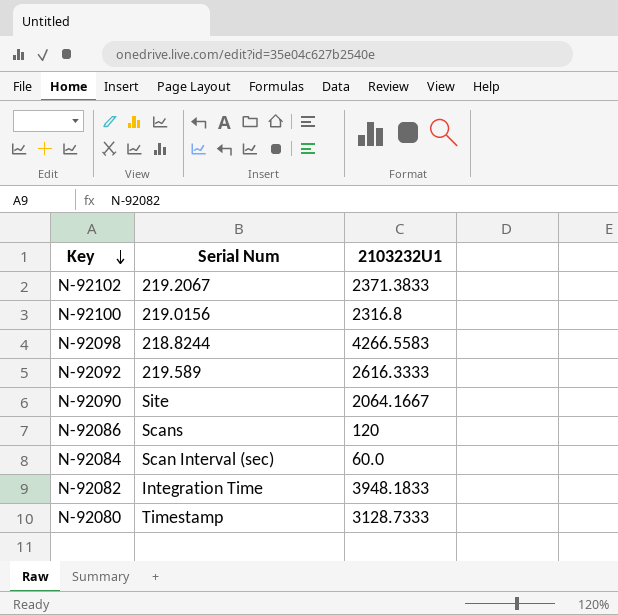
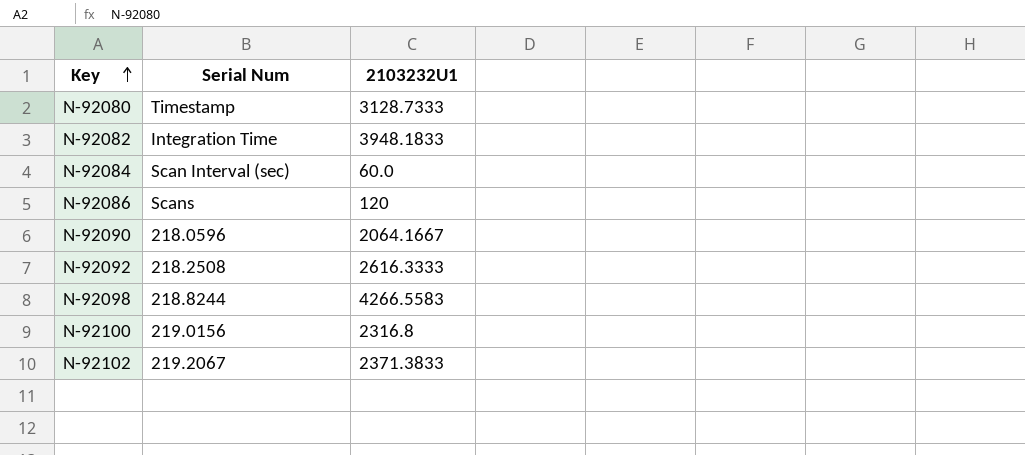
row order: Key descending -> Key ascending
N-92090 | Serial Num: Site -> 218.0596
N-92092 | Serial Num: 219.589 -> 218.2508

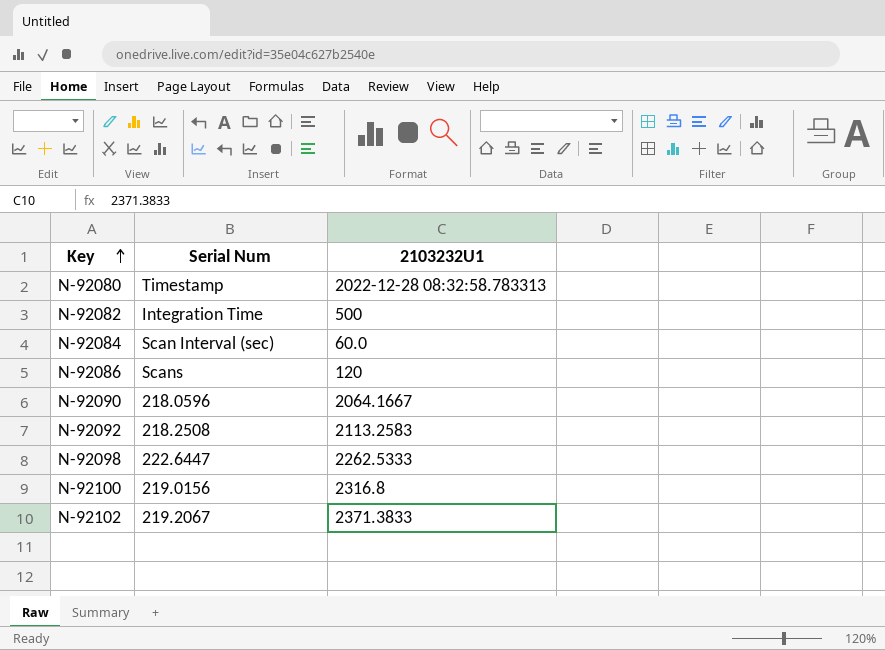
N-92080 | 2103232U1: 3128.7333 -> 2022-12-28 08:32:58.783313
N-92082 | 2103232U1: 3948.1833 -> 500
N-92092 | 2103232U1: 2616.3333 -> 2113.2583
N-92098 | Serial Num: 218.8244 -> 222.6447
N-92098 | 2103232U1: 4266.5583 -> 2262.5333

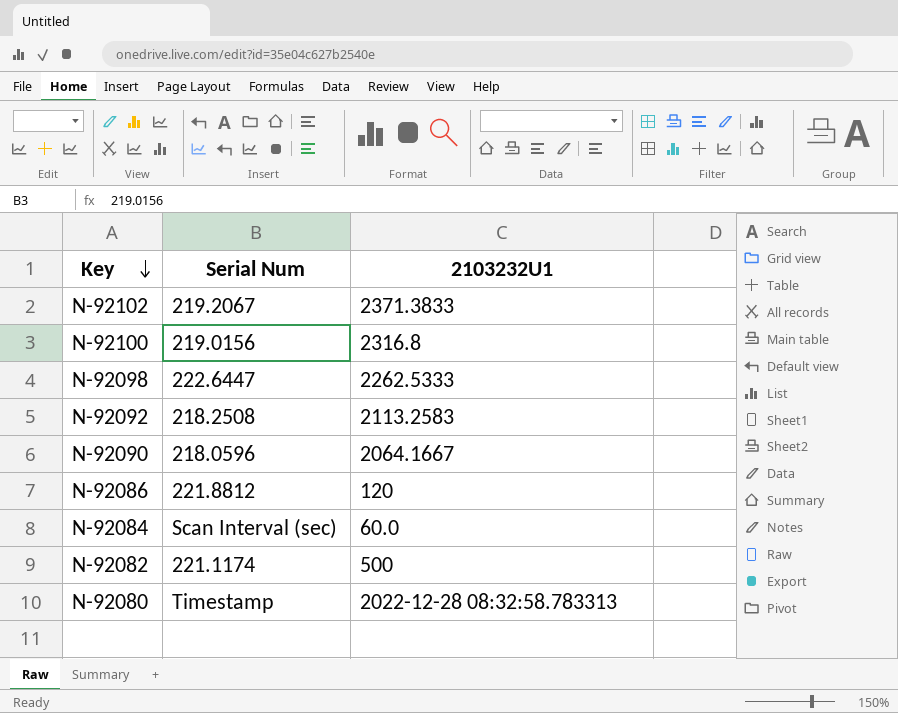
row order: Key ascending -> Key descending
N-92086 | Serial Num: Scans -> 221.8812
N-92082 | Serial Num: Integration Time -> 221.1174

